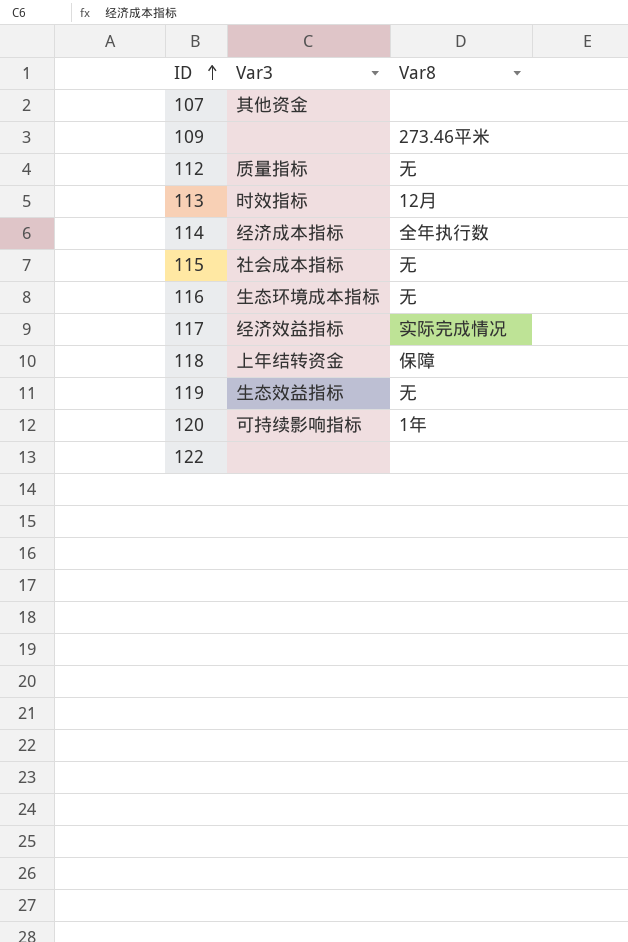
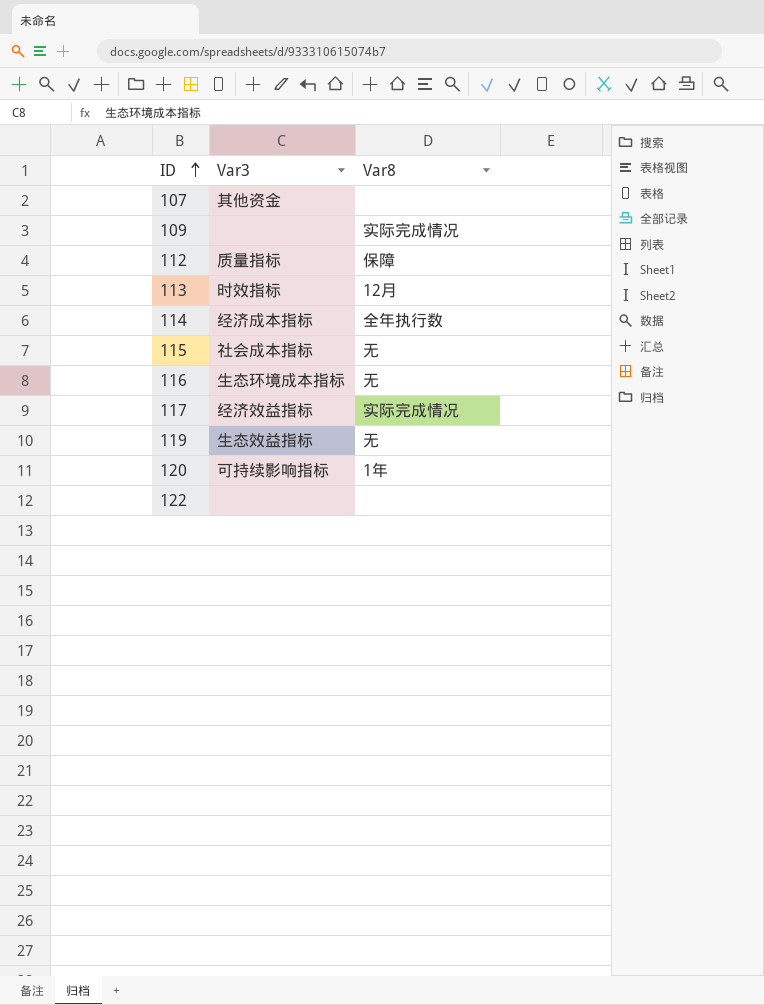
row 118: 上年结转资金 | 保障 -> none
109 | Var8: 273.46平米 -> 实际完成情况
112 | Var8: 无 -> 保障

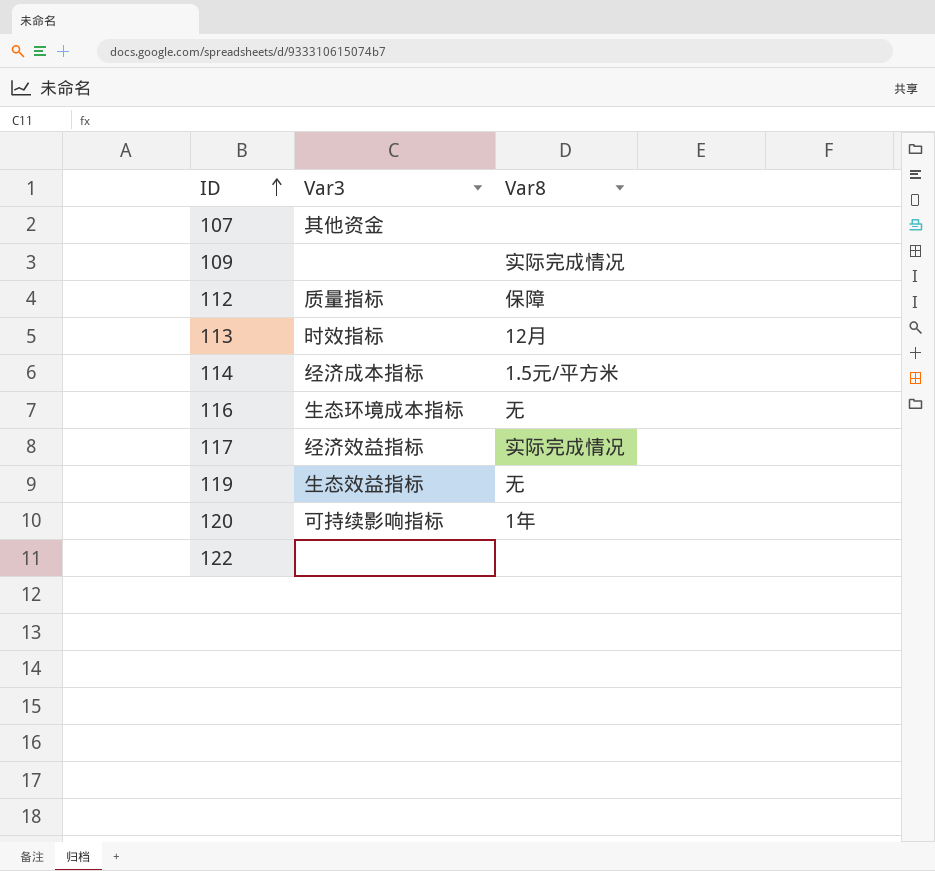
row 115: 社会成本指标 | 无 -> none
114 | Var8: 全年执行数 -> 1.5元/平方米

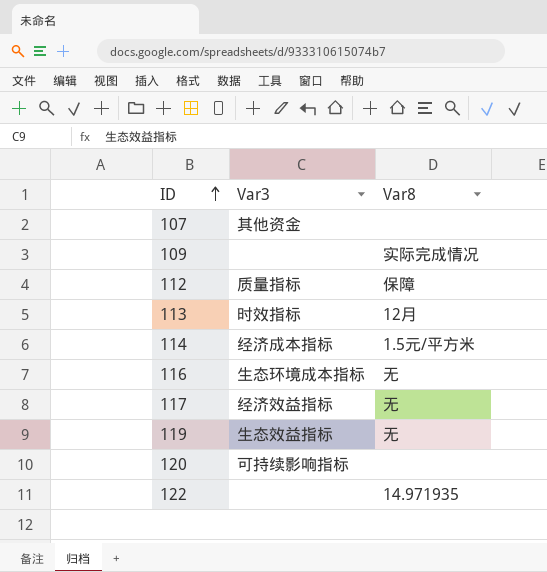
117 | Var8: 实际完成情况 -> 无
120 | Var8: 1年 -> none
122 | Var8: none -> 14.971935

